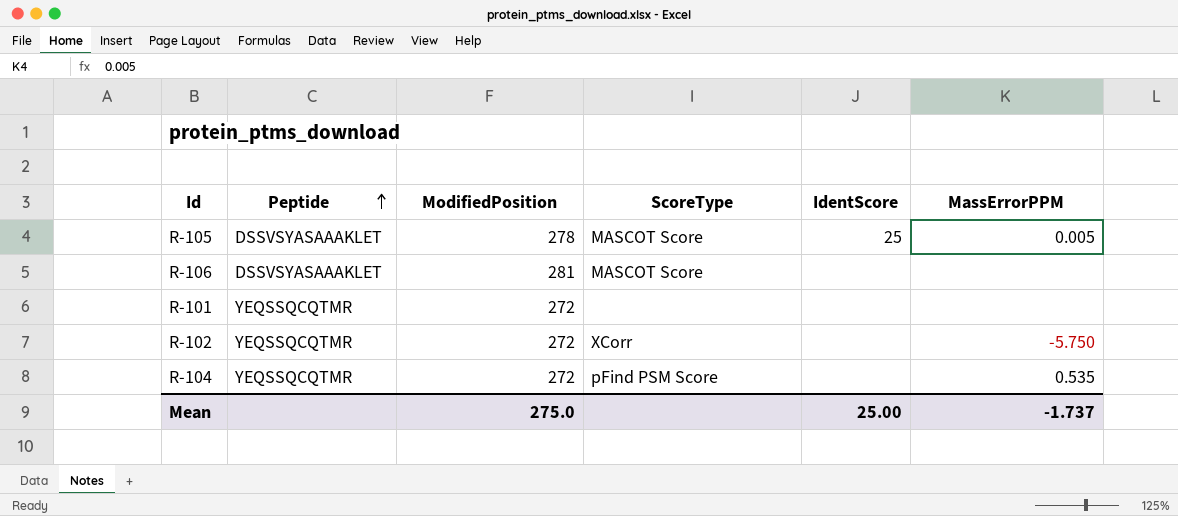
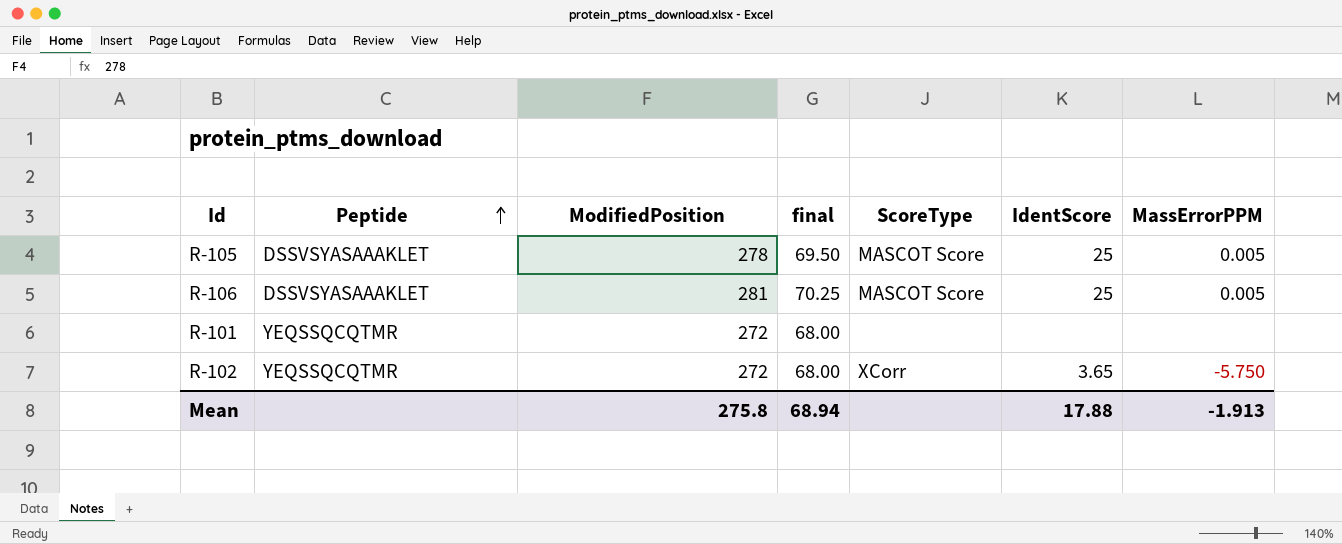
column final | formula: none -> [ModifiedPosition] * 0.25
row R-104: YEQSSQCQTMR | 272 | pFind PSM Score | none | 0.535 -> none
R-106 | IdentScore: none -> 25
R-106 | MassErrorPPM: none -> 0.005
R-102 | IdentScore: none -> 3.65
Mean | ModifiedPosition: 275.0 -> 275.8
Mean | IdentScore: 25.00 -> 17.88
Mean | MassErrorPPM: -1.737 -> -1.913

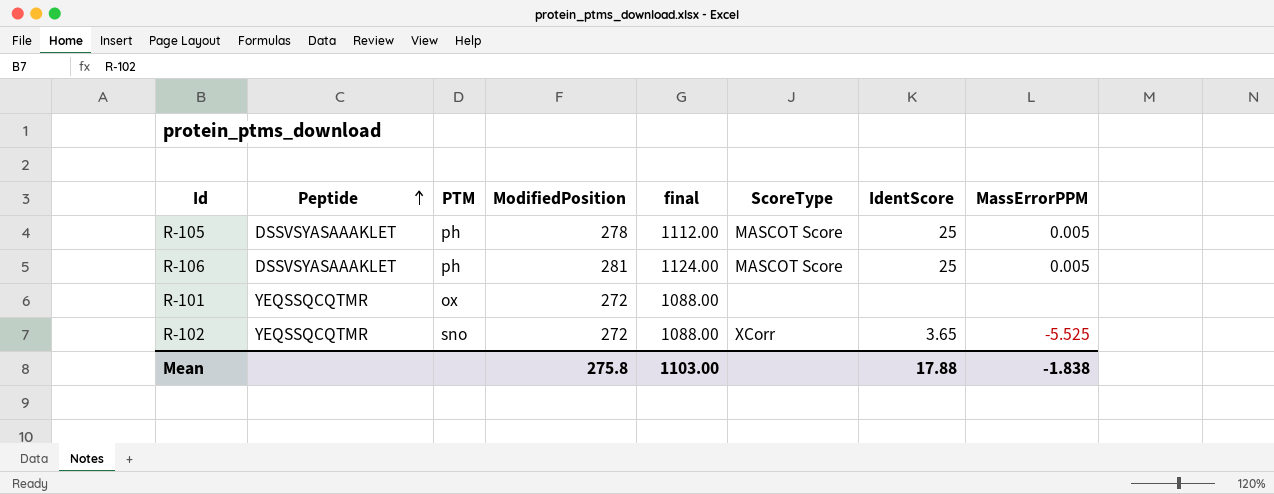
column PTM | position: none -> 3
column final | formula: [ModifiedPosition] * 0.25 -> [ModifiedPosition] * 4
R-102 | MassErrorPPM: -5.750 -> -5.525
Mean | final: 68.94 -> 1103.00
Mean | MassErrorPPM: -1.913 -> -1.838

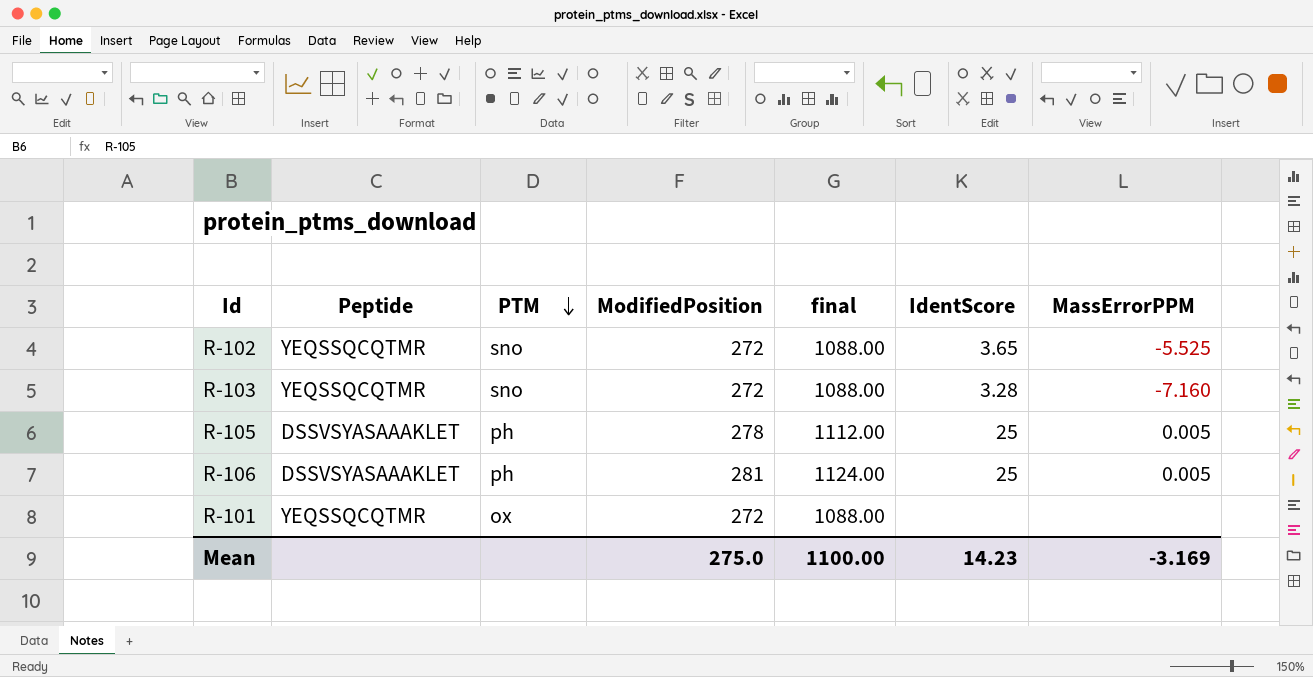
row order: Peptide ascending -> PTM descending
column ScoreType | position: 6 -> none
row R-103: none -> YEQSSQCQTMR | sno | 272 | 1088.00 | 3.28 | -7.160
Mean | ModifiedPosition: 275.8 -> 275.0
Mean | final: 1103.00 -> 1100.00
Mean | IdentScore: 17.88 -> 14.23
Mean | MassErrorPPM: -1.838 -> -3.169

